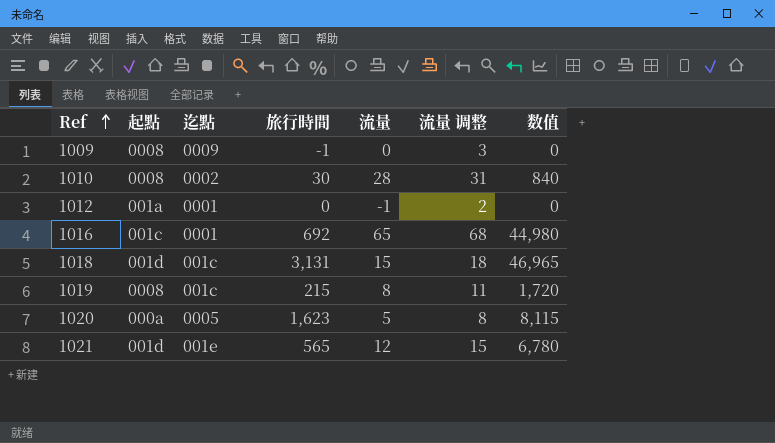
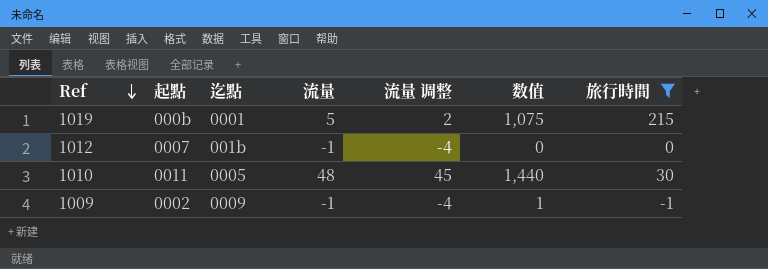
filter: none -> 旅行時間 <= 215
row order: Ref ascending -> Ref descending
column 流量 调整 | formula: [流量] + 3 -> [流量] - 3
column 旅行時間 | position: 4 -> 7
1019 | 起點: 0008 -> 000b
1019 | 迄點: 001c -> 0001
1019 | 流量: 8 -> 5
1019 | 数值: 1,720 -> 1,075
1012 | 起點: 001a -> 0007
1012 | 迄點: 0001 -> 001b
1010 | 起點: 0008 -> 0011
1010 | 迄點: 0002 -> 0005
1010 | 流量: 28 -> 48
1010 | 数值: 840 -> 1,440
1009 | 起點: 0008 -> 0002
1009 | 流量: 0 -> -1
1009 | 数值: 0 -> 1

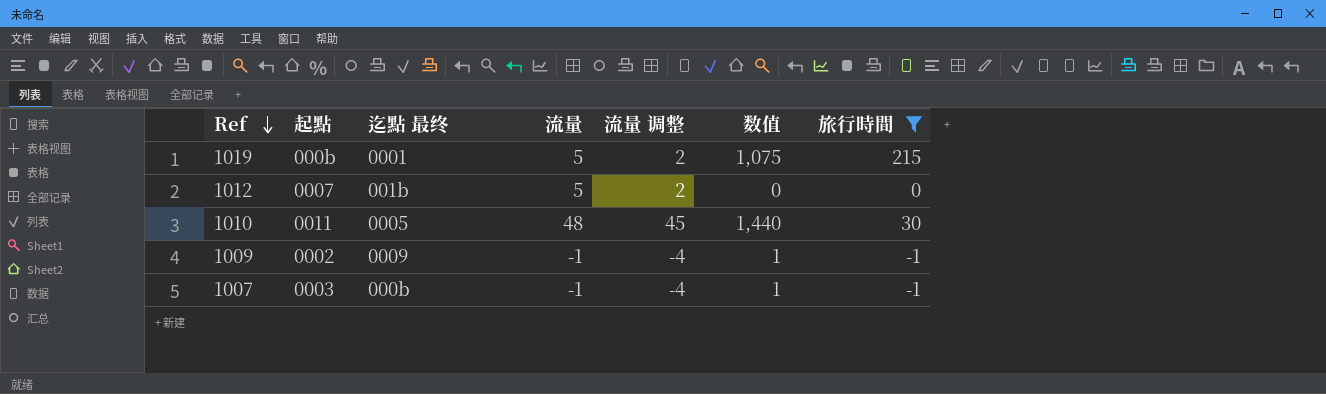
column name: 迄點 -> 迄點 最终
1012 | 流量: -1 -> 5
1012 | 流量 调整: -4 -> 2
row 1007: none -> 0003 | 000b | -1 | -4 | 1 | -1

